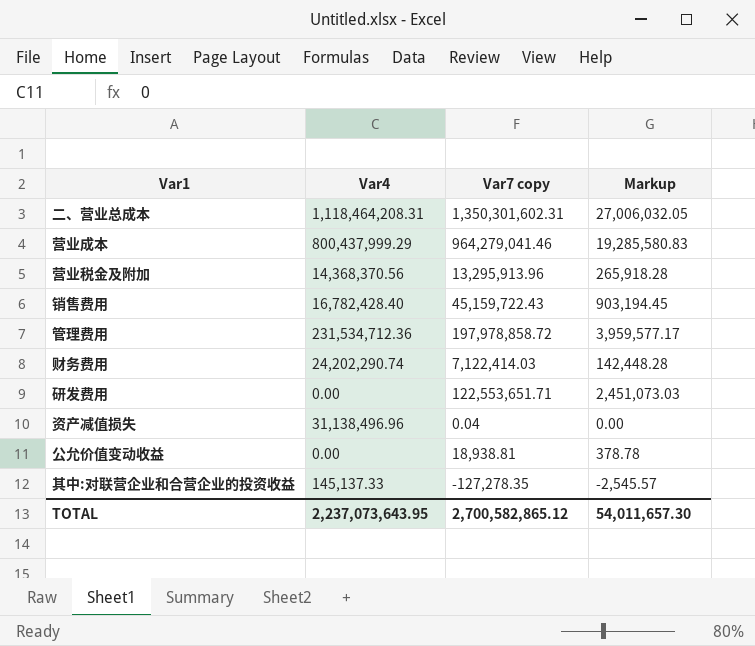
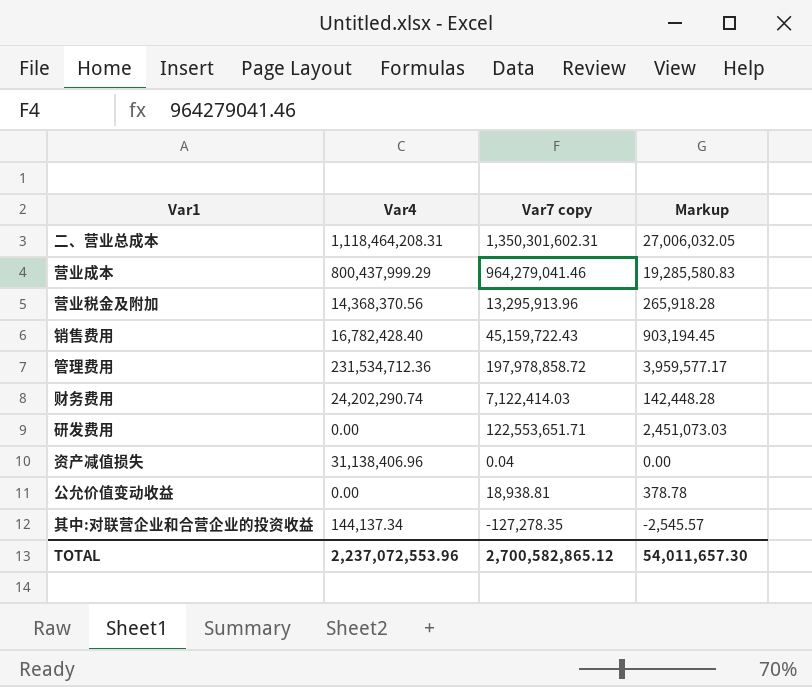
资产减值损失 | Var4: 31,138,496.96 -> 31,138,406.96
其中:对联营企业和合营企业的投资收益 | Var4: 145,137.33 -> 144,137.34
TOTAL | Var4: 2,237,073,643.95 -> 2,237,072,553.96

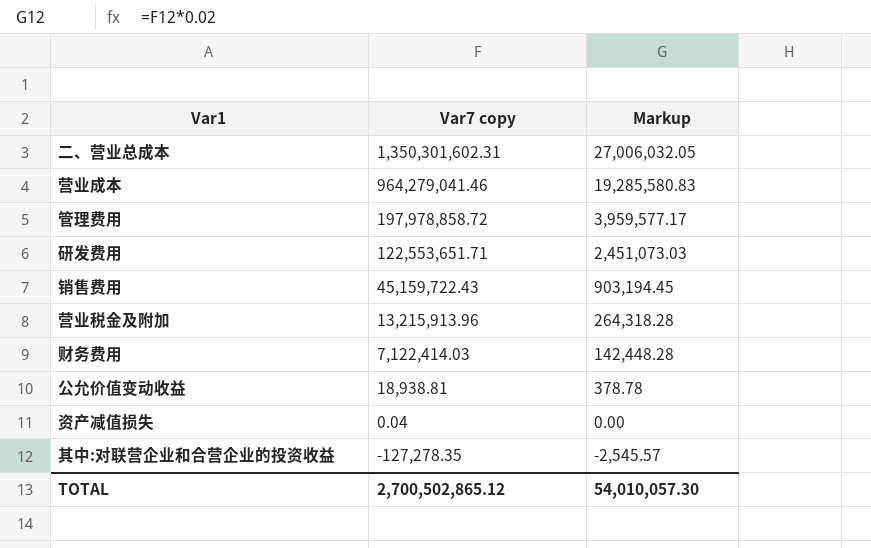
row order: none -> Var7 copy descending
column Var4 | position: 2 -> none
营业税金及附加 | Var7 copy: 13,295,913.96 -> 13,215,913.96
营业税金及附加 | Markup: 265,918.28 -> 264,318.28
TOTAL | Var7 copy: 2,700,582,865.12 -> 2,700,502,865.12
TOTAL | Markup: 54,011,657.30 -> 54,010,057.30

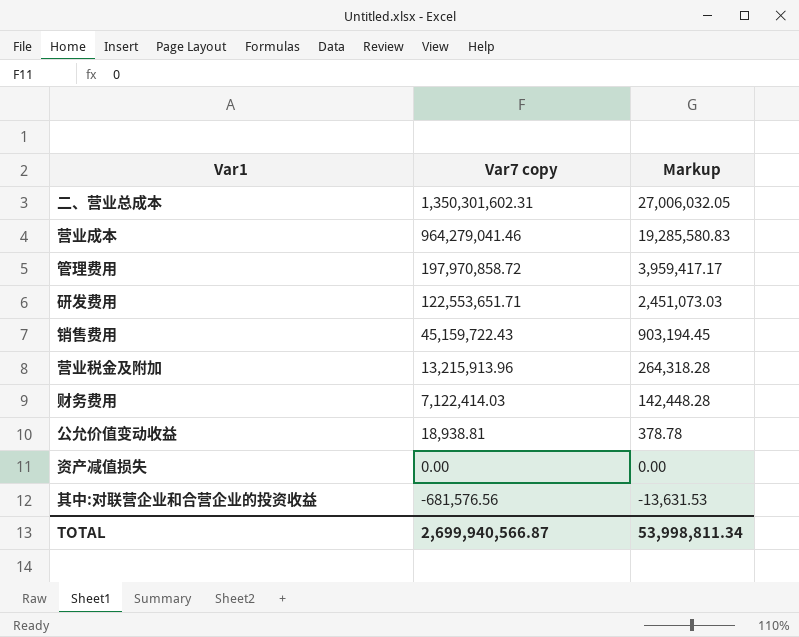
管理费用 | Var7 copy: 197,978,858.72 -> 197,970,858.72
管理费用 | Markup: 3,959,577.17 -> 3,959,417.17
资产减值损失 | Var7 copy: 0.04 -> 0.00
其中:对联营企业和合营企业的投资收益 | Var7 copy: -127,278.35 -> -681,576.56
其中:对联营企业和合营企业的投资收益 | Markup: -2,545.57 -> -13,631.53
TOTAL | Var7 copy: 2,700,502,865.12 -> 2,699,940,566.87
TOTAL | Markup: 54,010,057.30 -> 53,998,811.34

